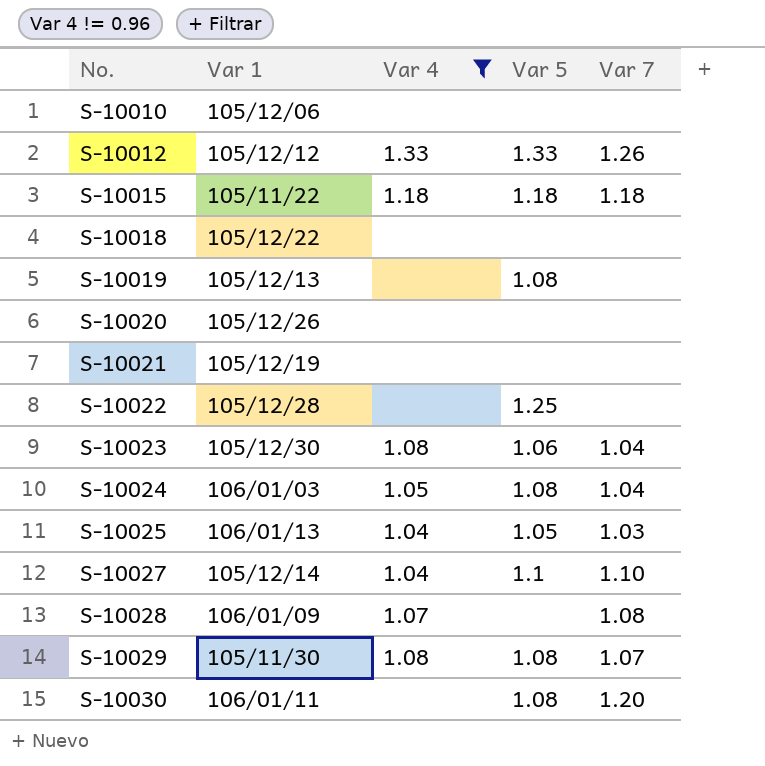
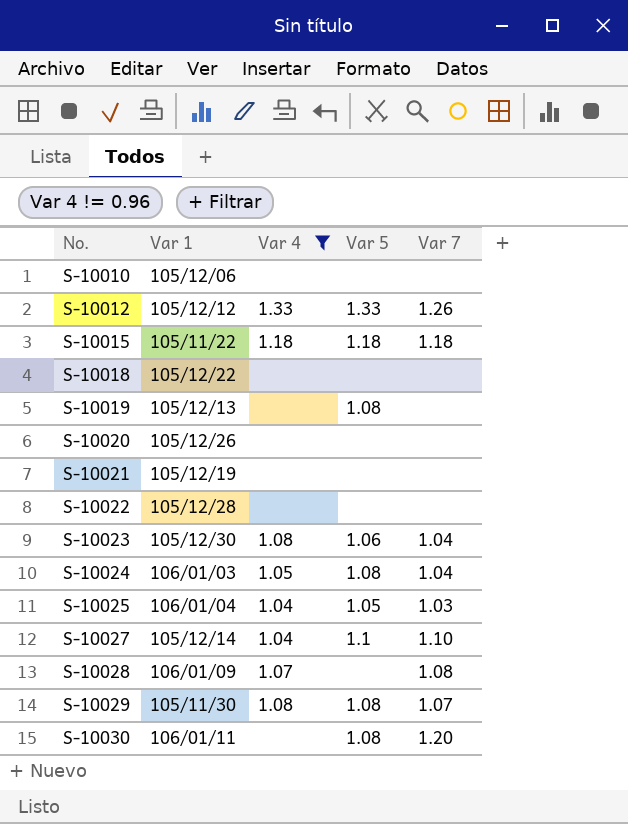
S-10022 | Var 5: 1.25 -> none
S-10025 | Var 1: 106/01/13 -> 106/01/04

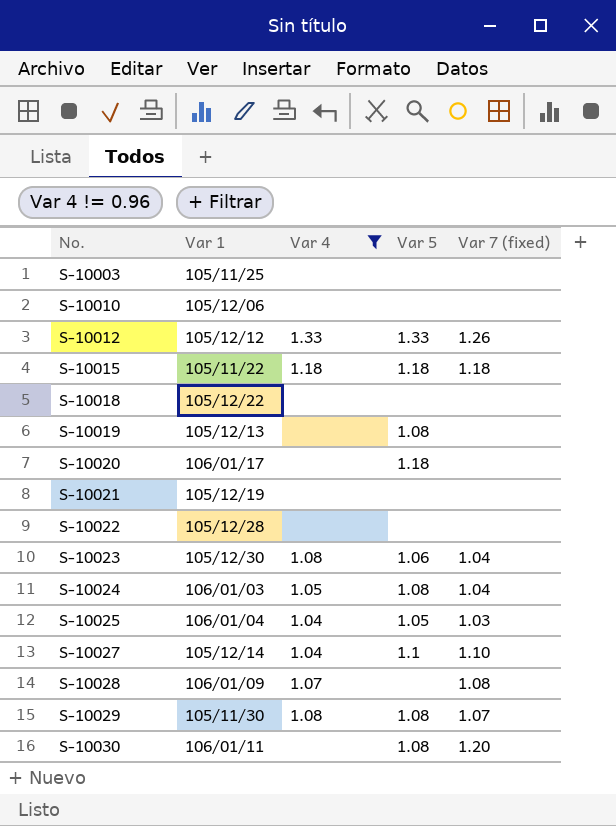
column name: Var 7 -> Var 7 (fixed)
row S-10003: none -> 105/11/25 | none | none | none
S-10020 | Var 1: 105/12/26 -> 106/01/17
S-10020 | Var 5: none -> 1.18

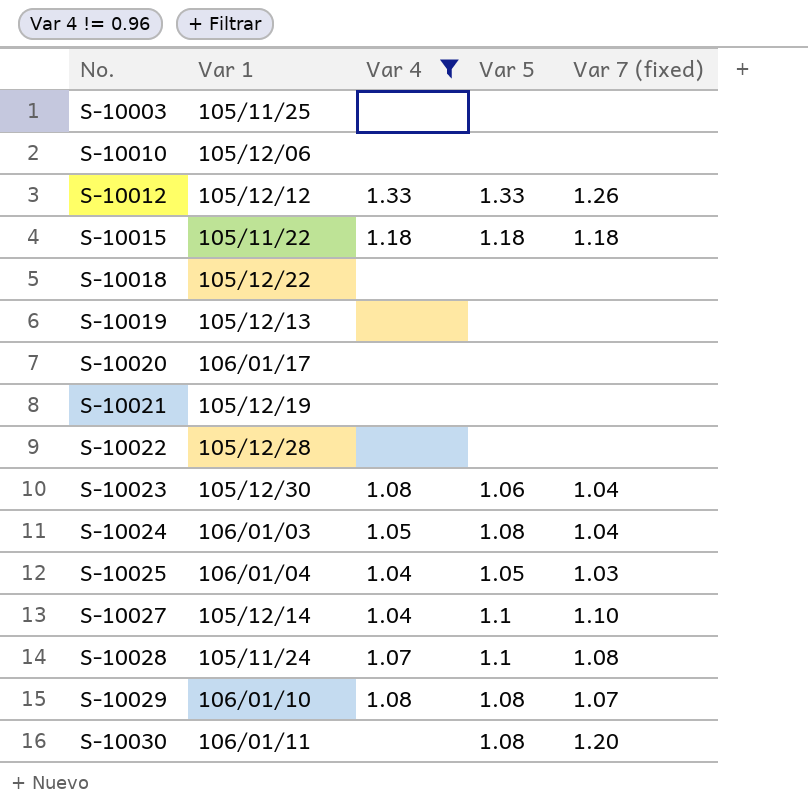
S-10019 | Var 5: 1.08 -> none
S-10020 | Var 5: 1.18 -> none
S-10028 | Var 1: 106/01/09 -> 105/11/24
S-10028 | Var 5: none -> 1.1
S-10029 | Var 1: 105/11/30 -> 106/01/10

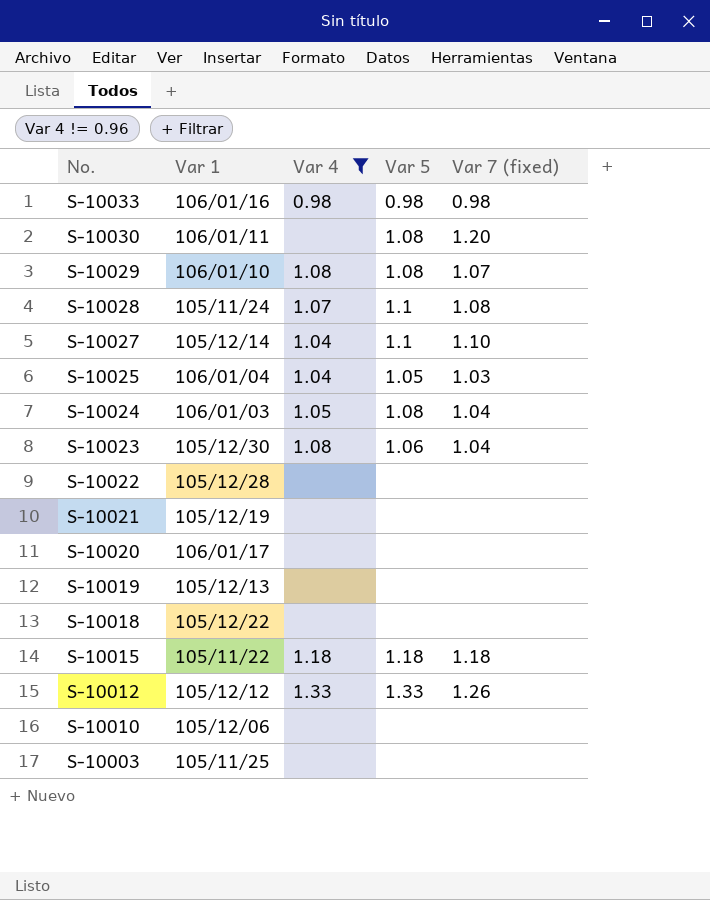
row order: No. ascending -> No. descending
row S-10033: none -> 106/01/16 | 0.98 | 0.98 | 0.98

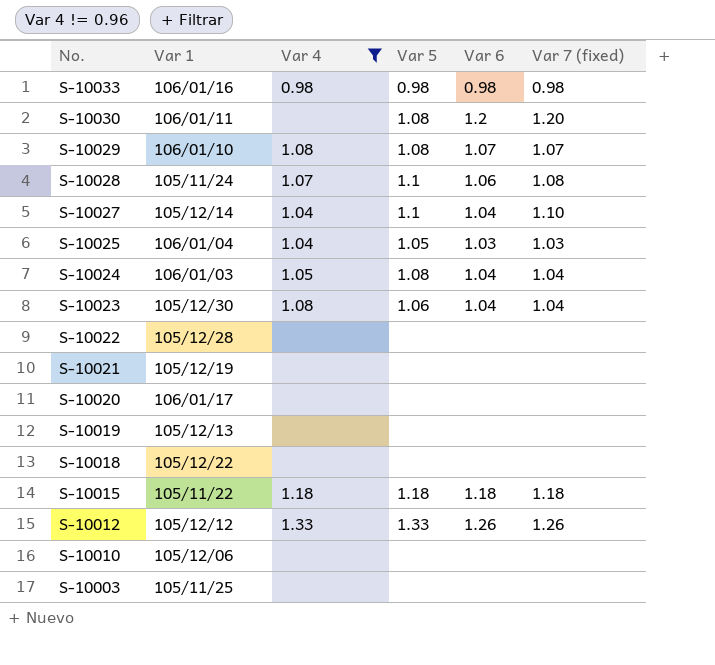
column Var 6 | position: none -> 5

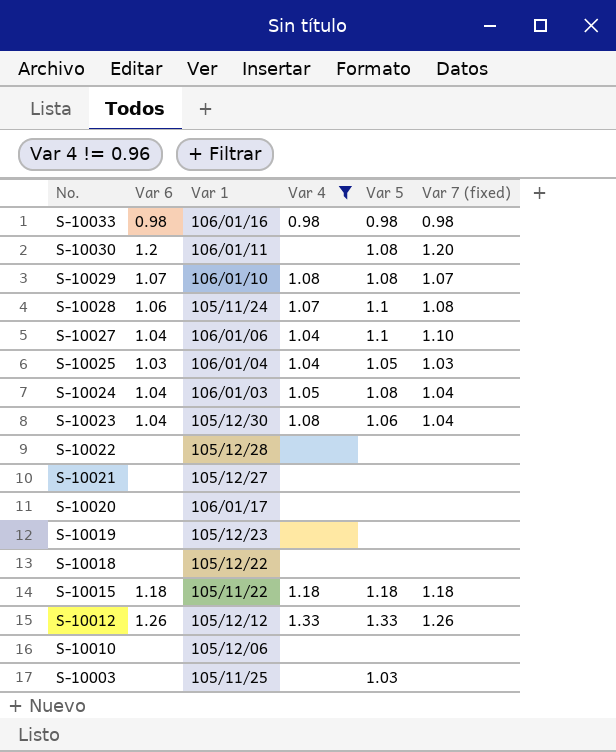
column Var 6 | position: 5 -> 2
S-10027 | Var 1: 105/12/14 -> 106/01/06
S-10021 | Var 1: 105/12/19 -> 105/12/27
S-10019 | Var 1: 105/12/13 -> 105/12/23
S-10003 | Var 5: none -> 1.03

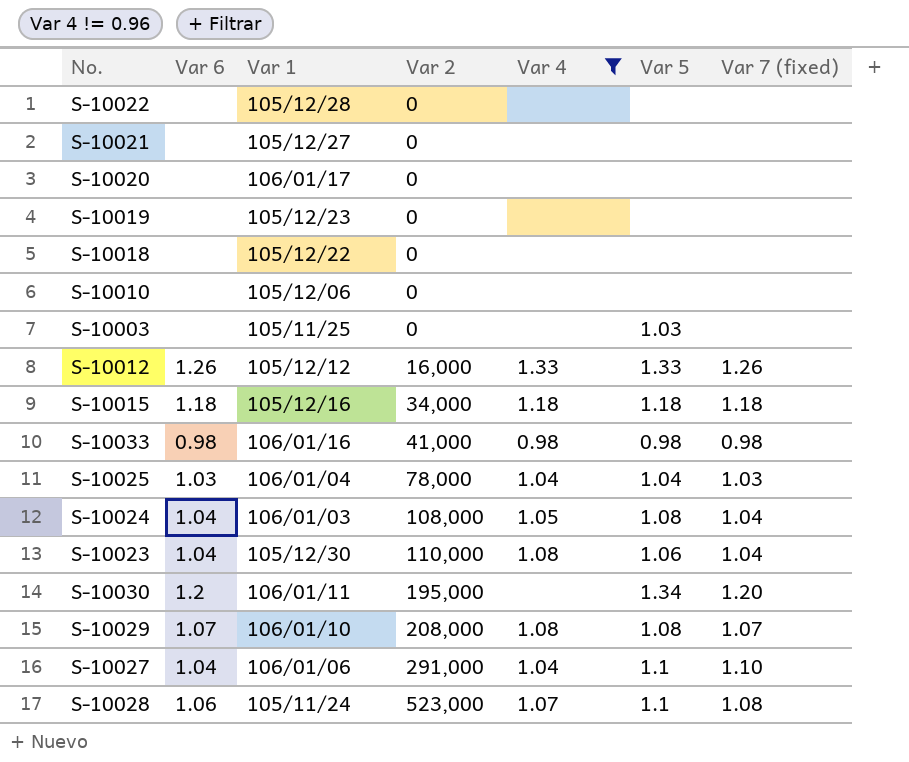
row order: No. descending -> Var 2 ascending
column Var 2 | position: none -> 4
S-10015 | Var 1: 105/11/22 -> 105/12/16
S-10025 | Var 5: 1.05 -> 1.04
S-10030 | Var 5: 1.08 -> 1.34

